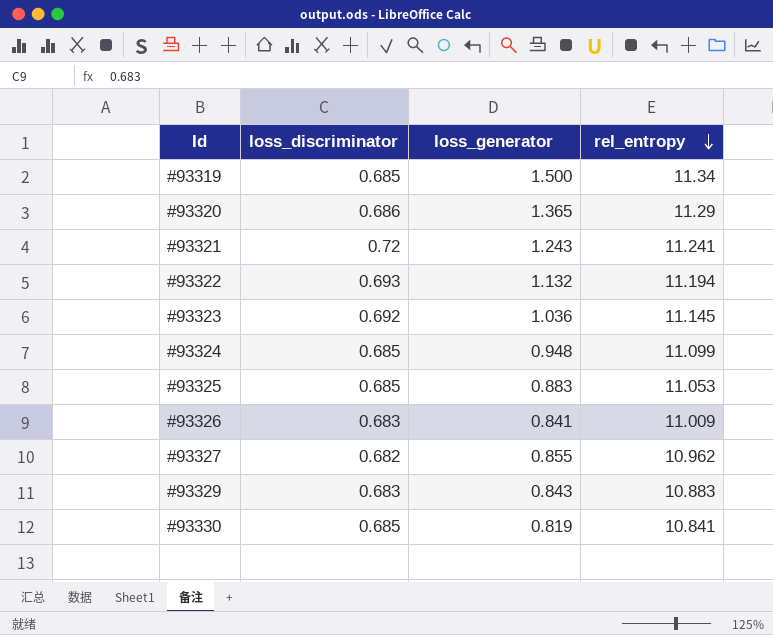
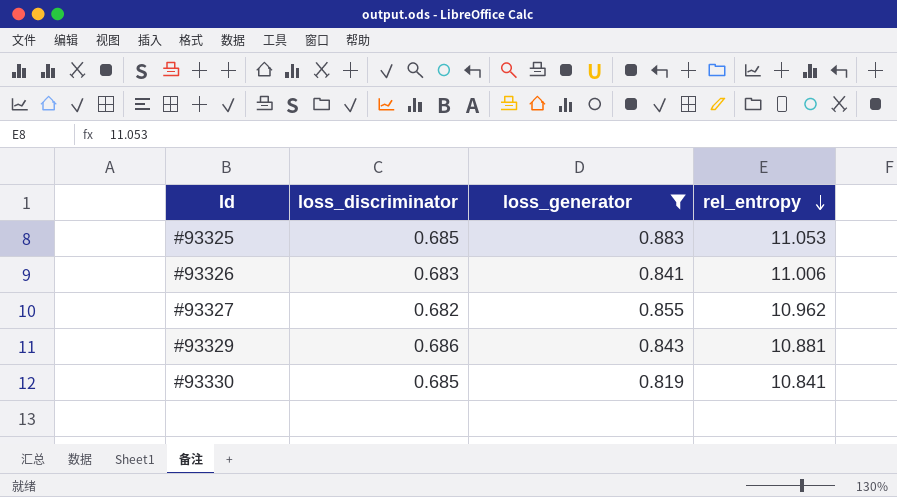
filter: none -> loss_generator <= 0.883
#93326 | rel_entropy: 11.009 -> 11.006
#93329 | loss_discriminator: 0.683 -> 0.686
#93329 | rel_entropy: 10.883 -> 10.881

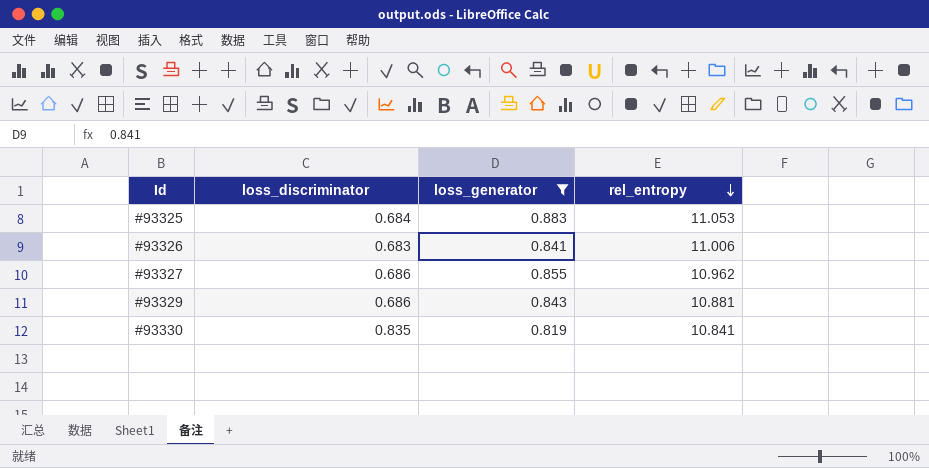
#93325 | loss_discriminator: 0.685 -> 0.684
#93327 | loss_discriminator: 0.682 -> 0.686
#93330 | loss_discriminator: 0.685 -> 0.835

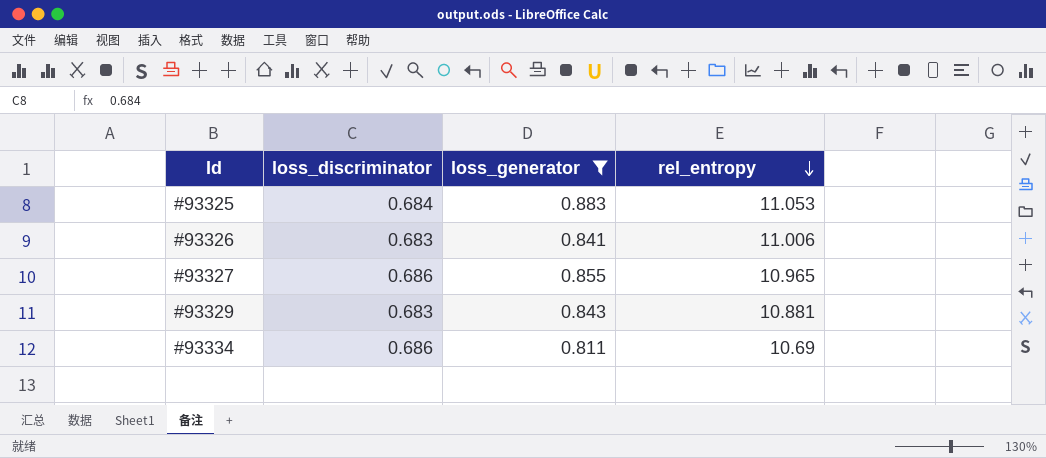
row #93330: 0.835 | 0.819 | 10.841 -> none
#93327 | rel_entropy: 10.962 -> 10.965
#93329 | loss_discriminator: 0.686 -> 0.683
row #93334: none -> 0.686 | 0.811 | 10.69

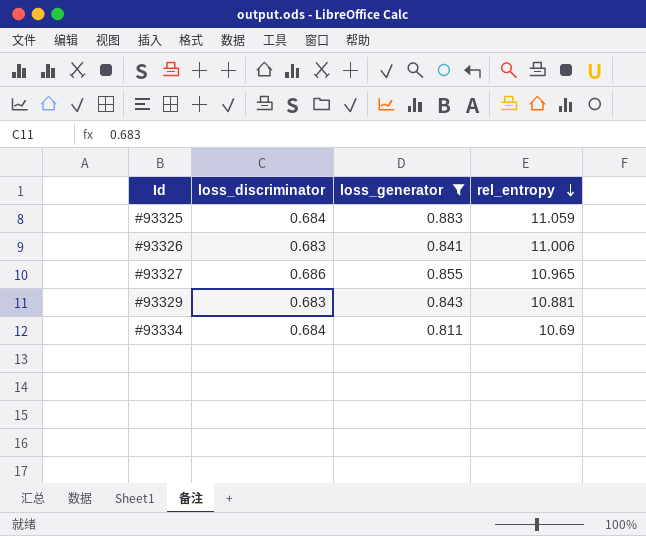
#93325 | rel_entropy: 11.053 -> 11.059
#93334 | loss_discriminator: 0.686 -> 0.684

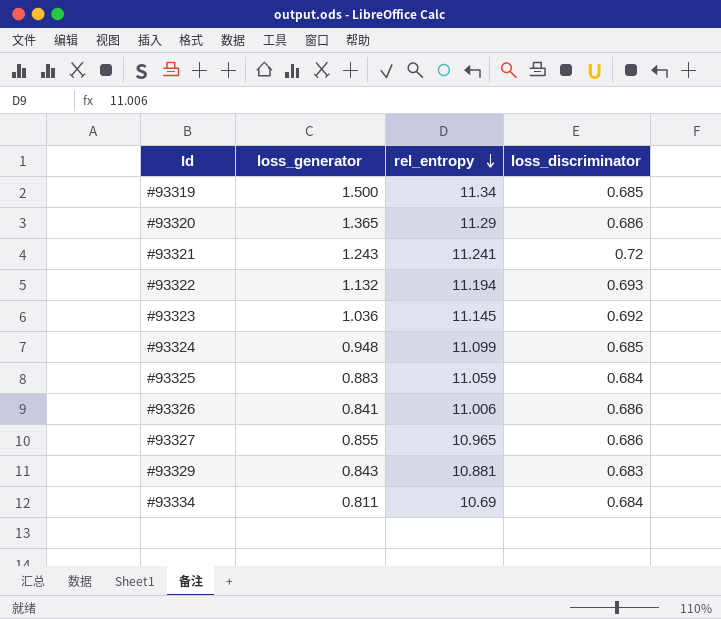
filter: loss_generator <= 0.883 -> none
column loss_discriminator | position: 2 -> 4
#93326 | loss_discriminator: 0.683 -> 0.686

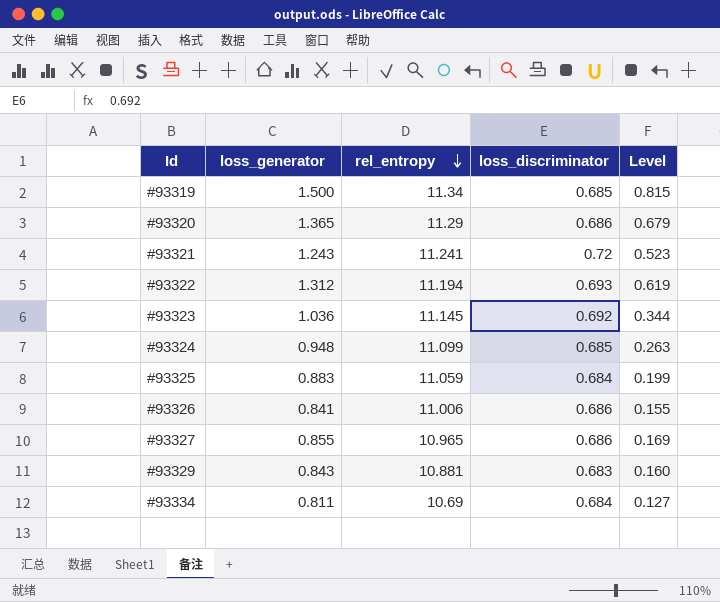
column Level | formula: none -> [loss_generator] - [loss_discriminator]
#93322 | loss_generator: 1.132 -> 1.312

